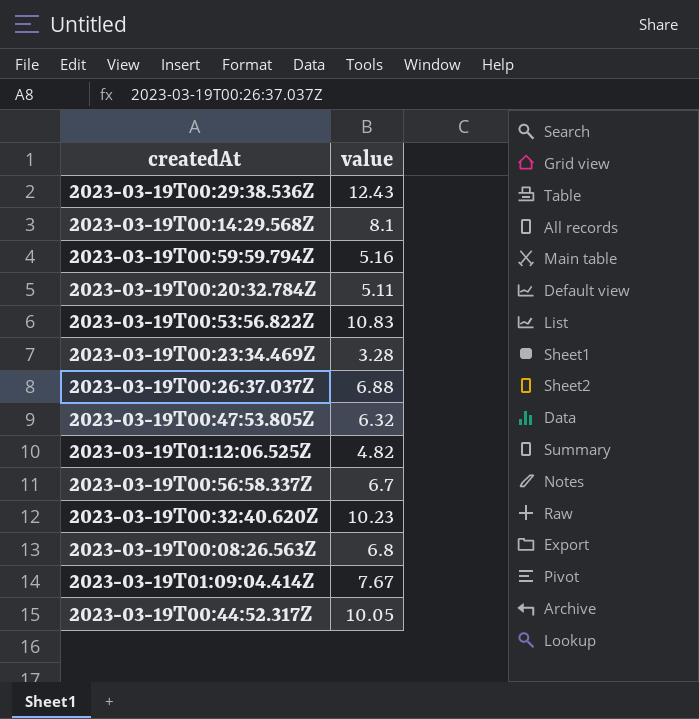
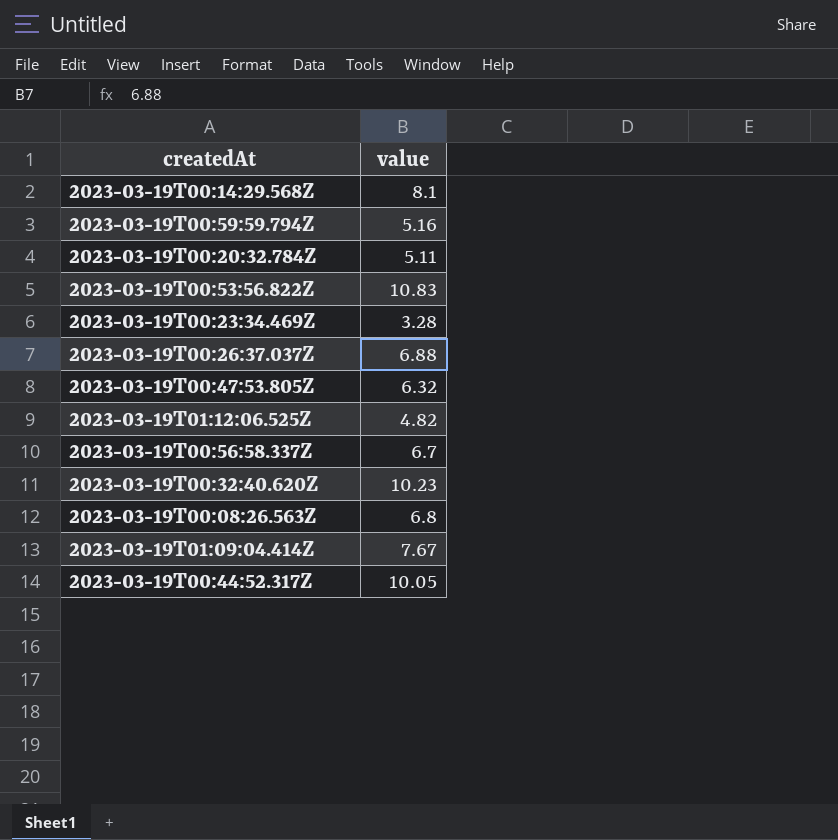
row 2023-03-19T00:29:38.536Z: 12.43 -> none

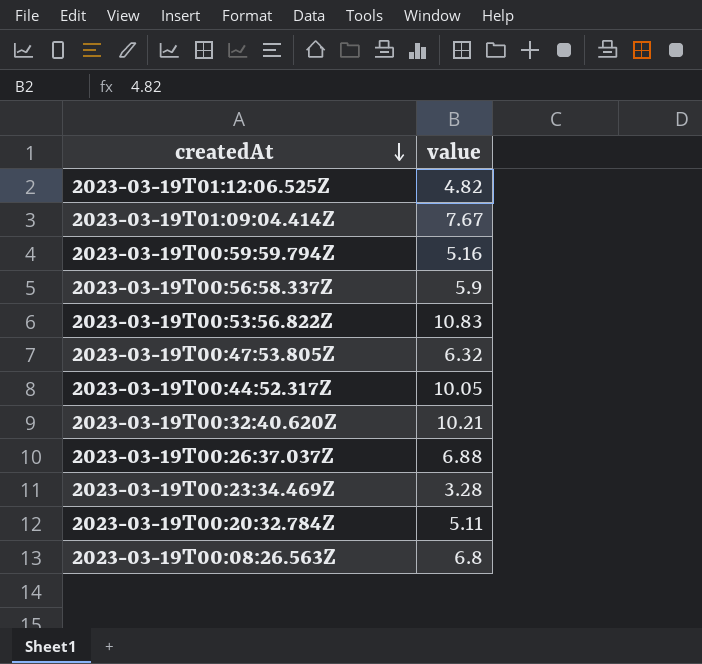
row order: none -> createdAt descending
row 2023-03-19T00:14:29.568Z: 8.1 -> none
2023-03-19T00:56:58.337Z | value: 6.7 -> 5.9
2023-03-19T00:32:40.620Z | value: 10.23 -> 10.21

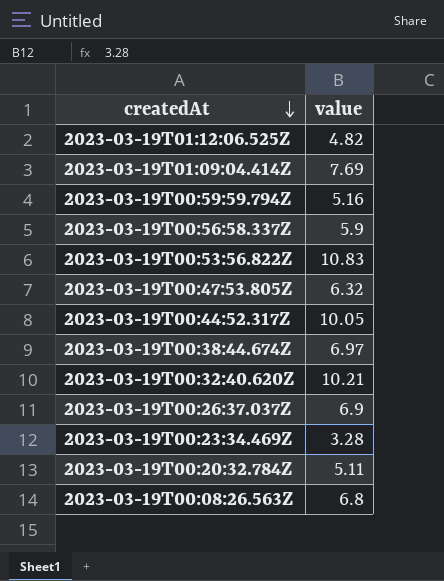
2023-03-19T01:09:04.414Z | value: 7.67 -> 7.69
row 2023-03-19T00:38:44.674Z: none -> 6.97
2023-03-19T00:26:37.037Z | value: 6.88 -> 6.9

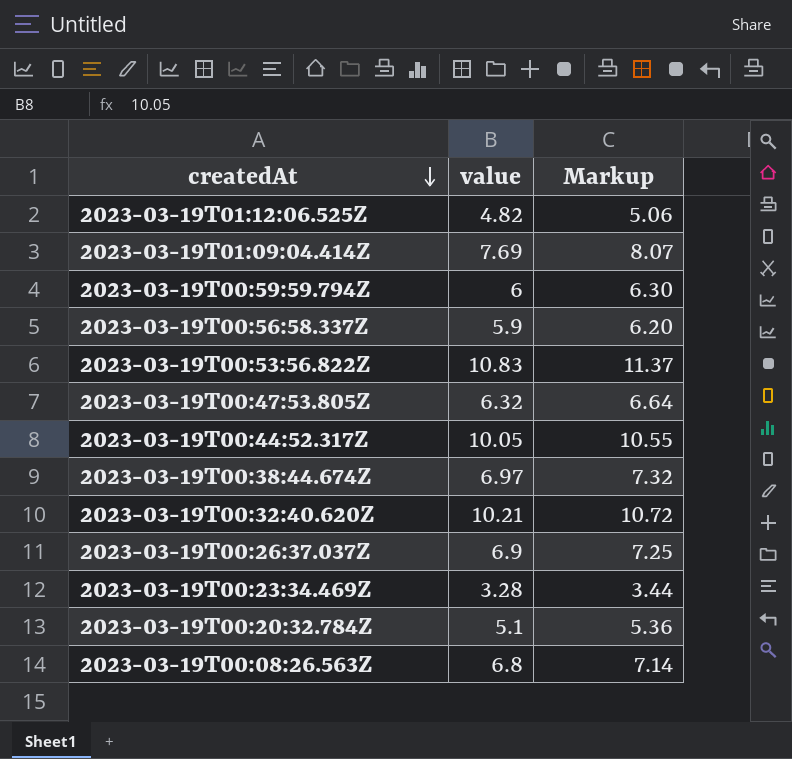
column Markup | formula: none -> [value] * 1.05
2023-03-19T00:59:59.794Z | value: 5.16 -> 6
2023-03-19T00:20:32.784Z | value: 5.11 -> 5.1

